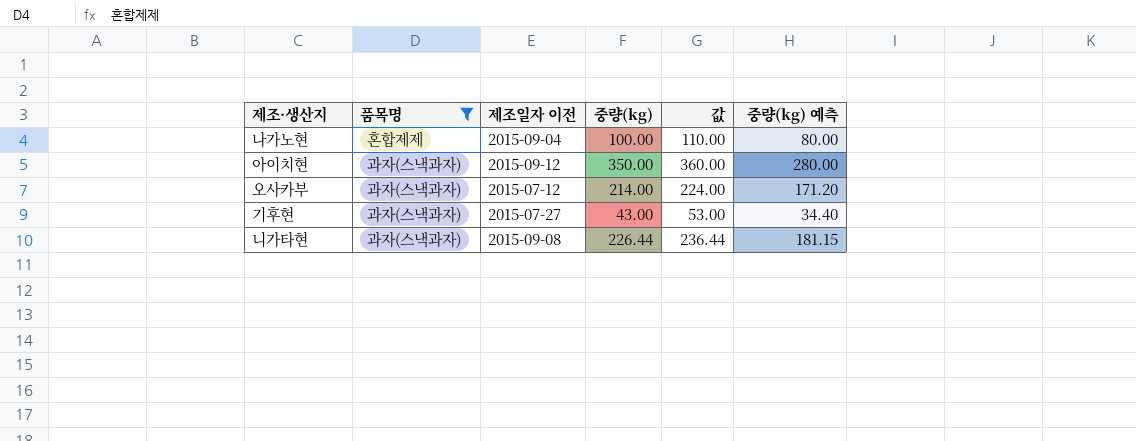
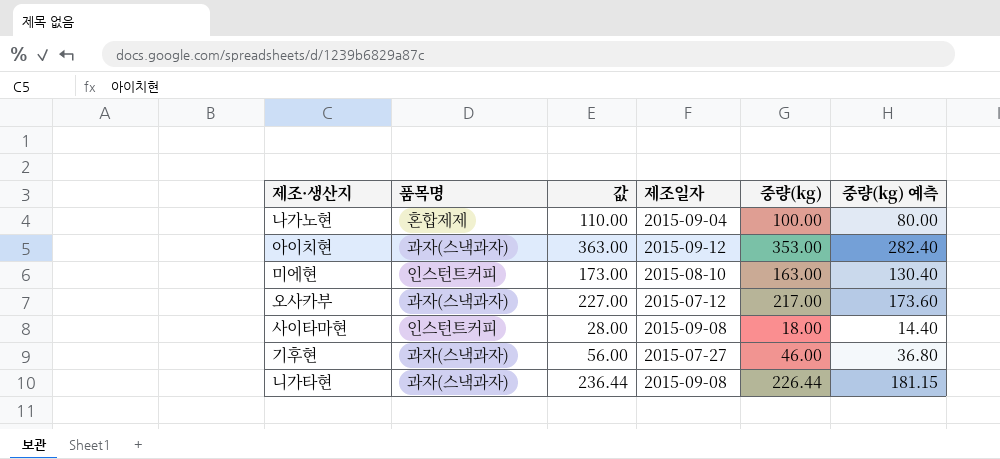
filter: 품목명 != 인스턴트커피 -> none
column 값 | position: 5 -> 3
column name: 제조일자 이전 -> 제조일자
아이치현 | 값: 360.00 -> 363.00
아이치현 | 중량(kg): 350.00 -> 353.00
아이치현 | 중량(kg) 예측: 280.00 -> 282.40
오사카부 | 값: 224.00 -> 227.00
오사카부 | 중량(kg): 214.00 -> 217.00
오사카부 | 중량(kg) 예측: 171.20 -> 173.60
기후현 | 값: 53.00 -> 56.00
기후현 | 중량(kg): 43.00 -> 46.00
기후현 | 중량(kg) 예측: 34.40 -> 36.80

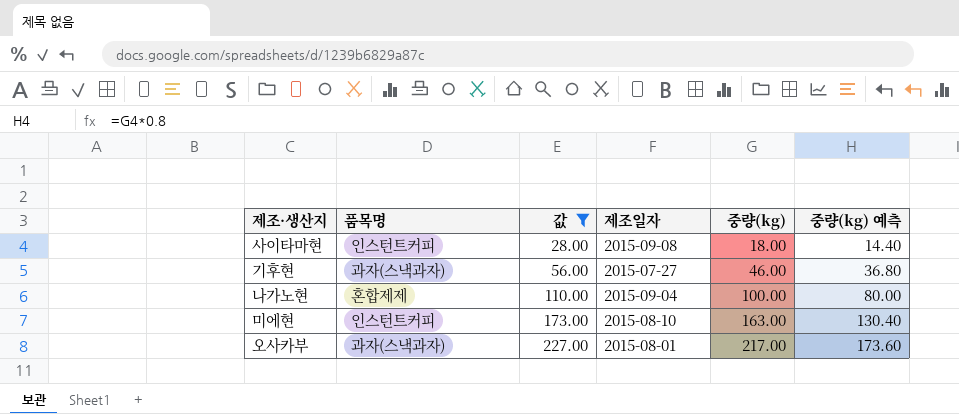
filter: none -> 값 <= 227.00
row order: none -> 값 ascending
오사카부 | 제조일자: 2015-07-12 -> 2015-08-01

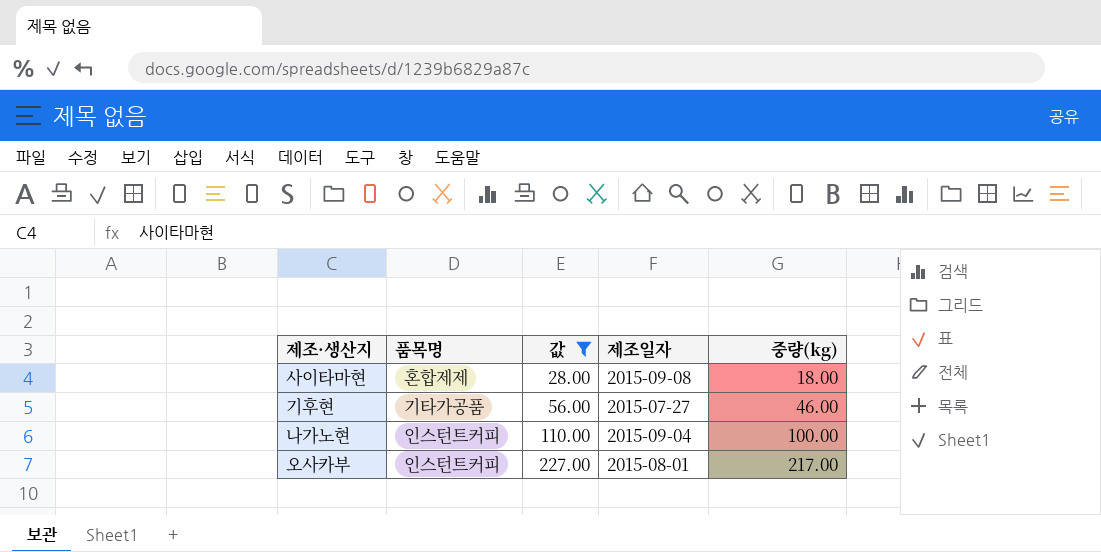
column 중량(kg) 예측 | formula: [중량(kg)] * 0.8 -> none
row 미에현: 인스턴트커피 | 173.00 | 2015-08-10 | 163.00 | 130.40 -> none
사이타마현 | 품목명: 인스턴트커피 -> 혼합제제
기후현 | 품목명: 과자(스낵과자) -> 기타가공품
나가노현 | 품목명: 혼합제제 -> 인스턴트커피
오사카부 | 품목명: 과자(스낵과자) -> 인스턴트커피

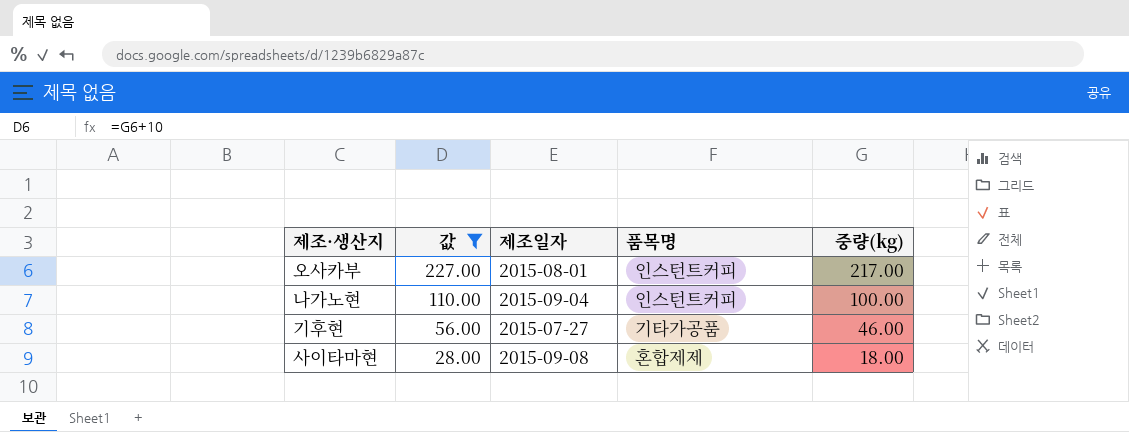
row order: 값 ascending -> 값 descending
column 품목명 | position: 2 -> 4

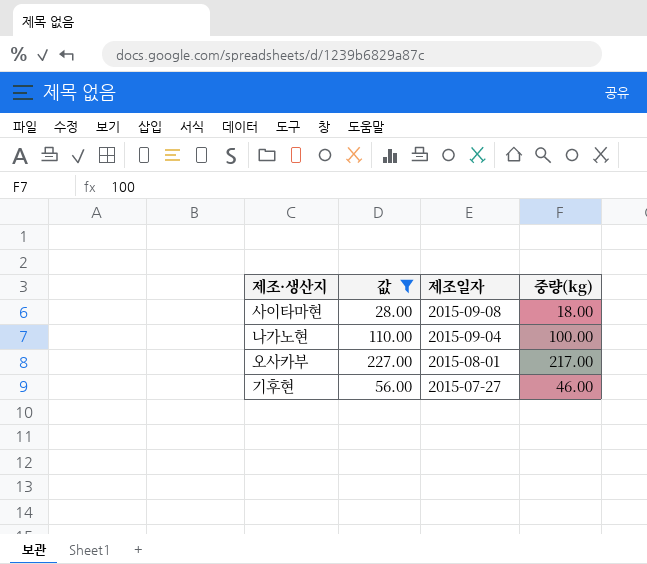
row order: 값 descending -> 제조일자 descending
column 품목명 | position: 4 -> none

